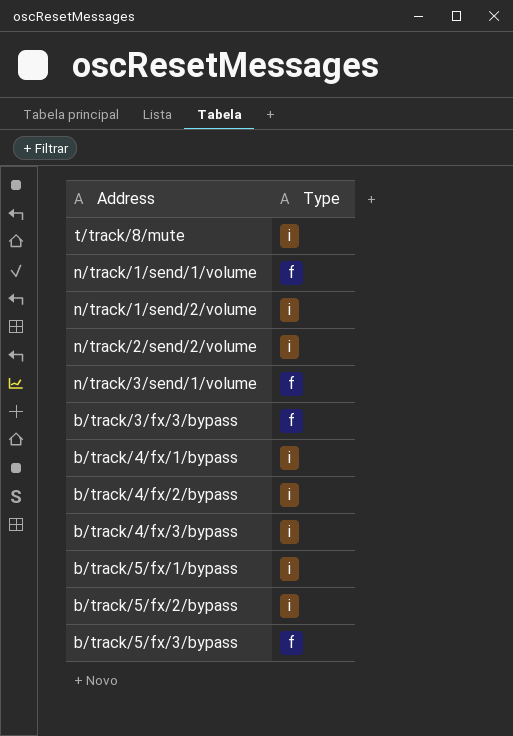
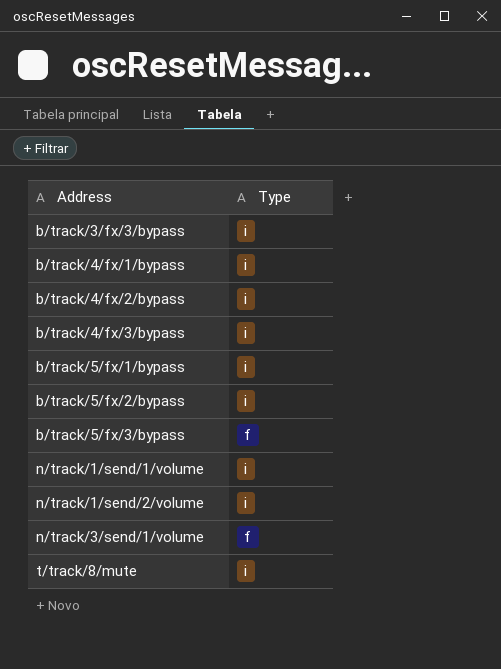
row order: none -> Address ascending
row n/track/2/send/2/volume: i -> none
b/track/3/fx/3/bypass | Type: f -> i
n/track/1/send/1/volume | Type: f -> i

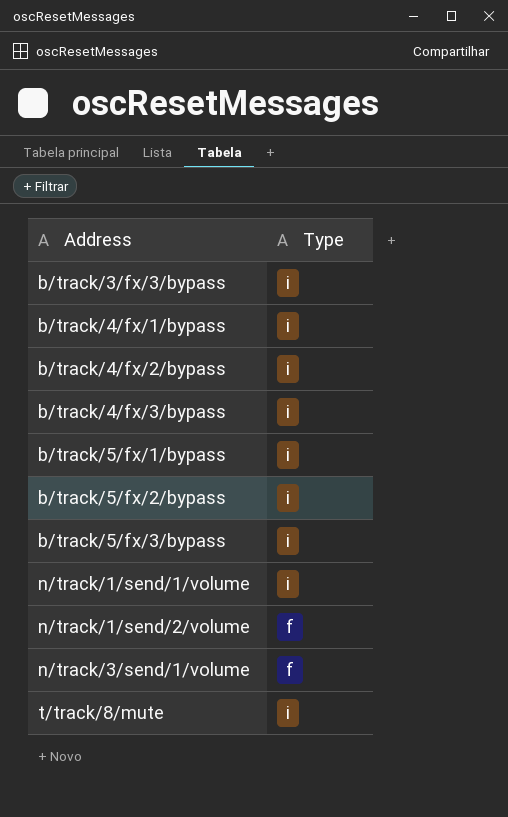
b/track/5/fx/3/bypass | Type: f -> i
n/track/1/send/2/volume | Type: i -> f

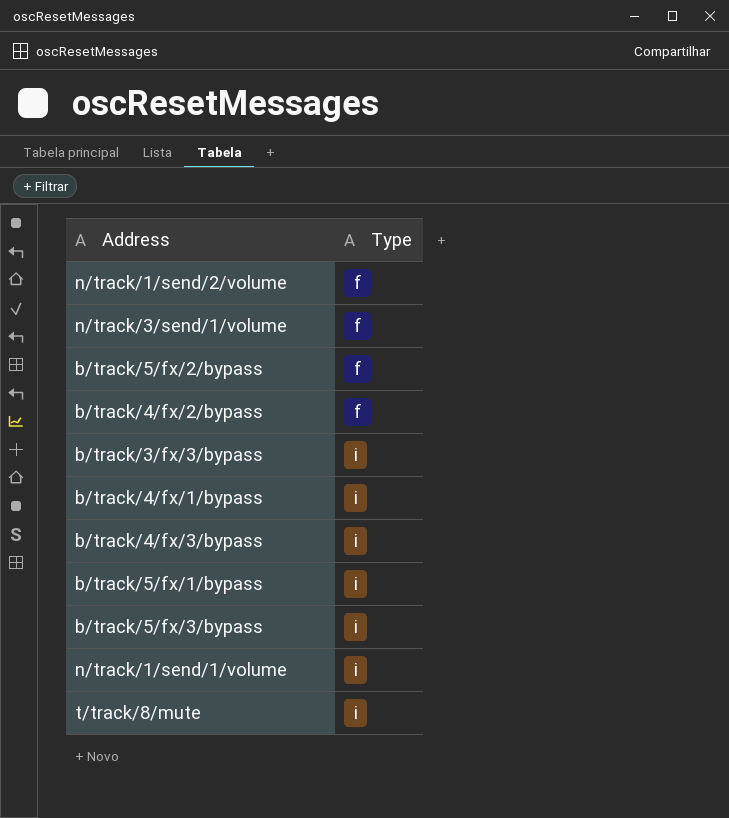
row order: Address ascending -> Type ascending
b/track/5/fx/2/bypass | Type: i -> f
b/track/4/fx/2/bypass | Type: i -> f

